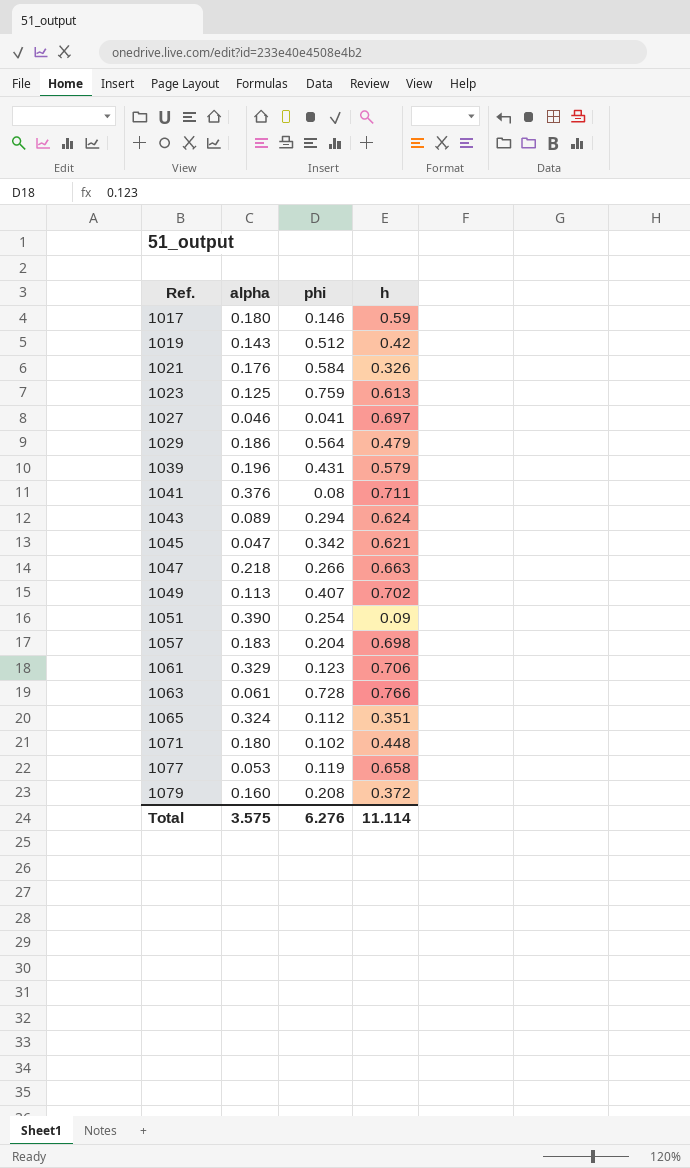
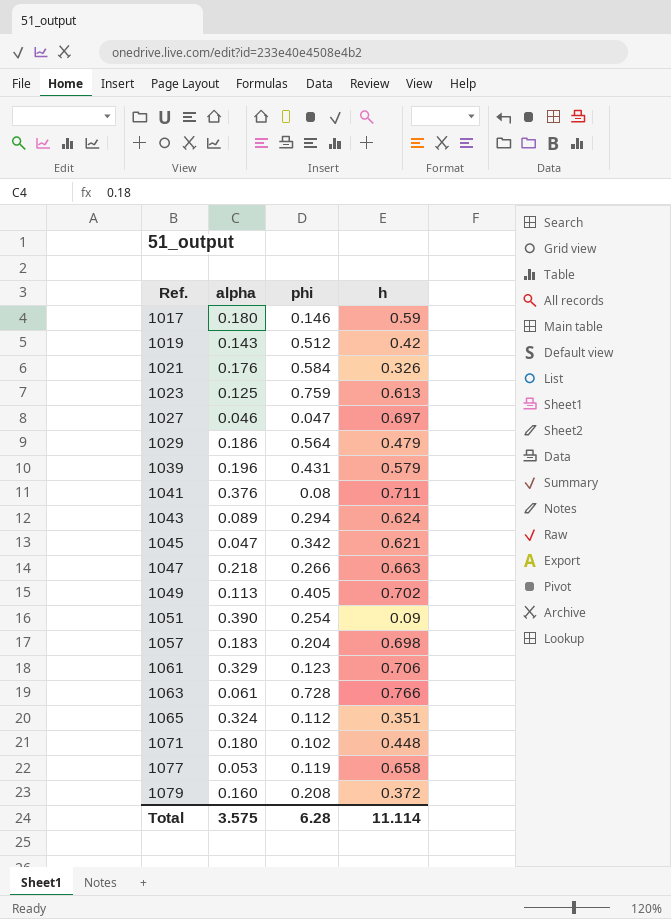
1027 | phi: 0.041 -> 0.047
1049 | phi: 0.407 -> 0.405
Total | phi: 6.276 -> 6.28

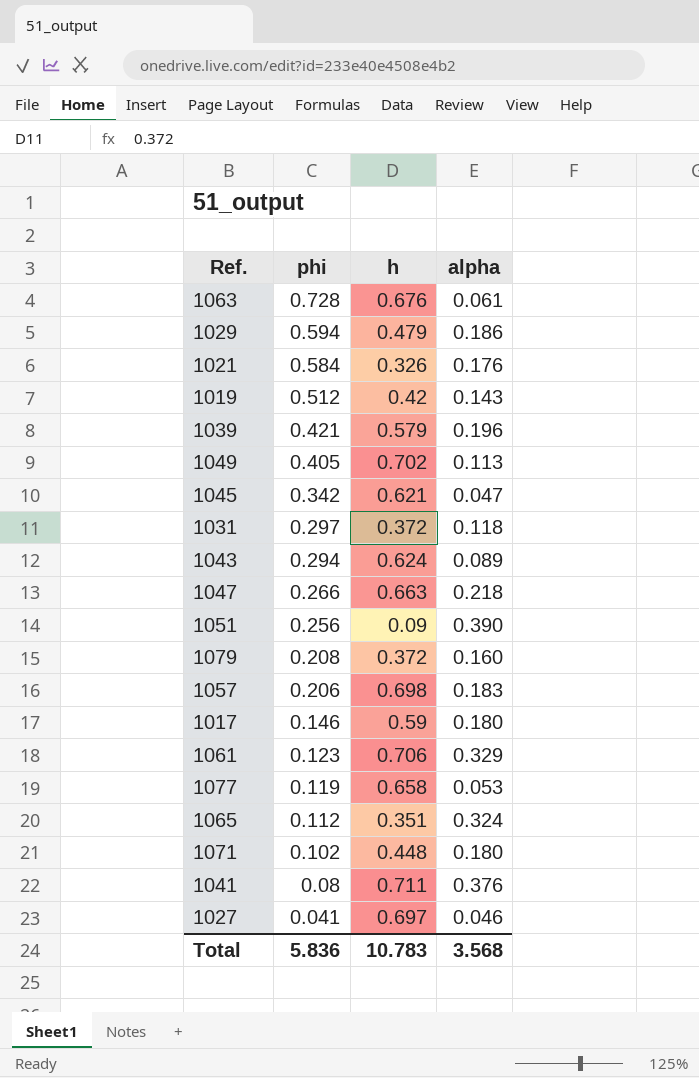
row order: Ref. ascending -> phi descending
column alpha | position: 2 -> 4
row 1023: 0.125 | 0.759 | 0.613 -> none
1063 | h: 0.766 -> 0.676
1029 | phi: 0.564 -> 0.594
1039 | phi: 0.431 -> 0.421
row 1031: none -> 0.297 | 0.372 | 0.118
1051 | phi: 0.254 -> 0.256
1057 | phi: 0.204 -> 0.206
1027 | phi: 0.047 -> 0.041
Total | phi: 6.28 -> 5.836
Total | h: 11.114 -> 10.783
Total | alpha: 3.575 -> 3.568

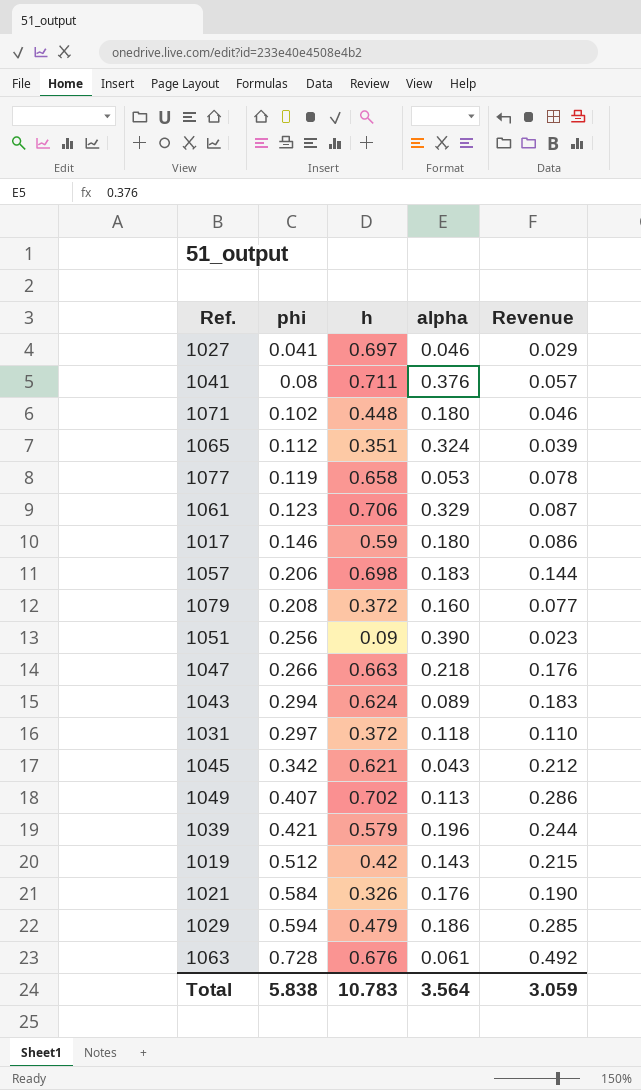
row order: phi descending -> phi ascending
column Revenue | formula: none -> [phi] * [h]
1045 | alpha: 0.047 -> 0.043
1049 | phi: 0.405 -> 0.407
Total | phi: 5.836 -> 5.838
Total | alpha: 3.568 -> 3.564

